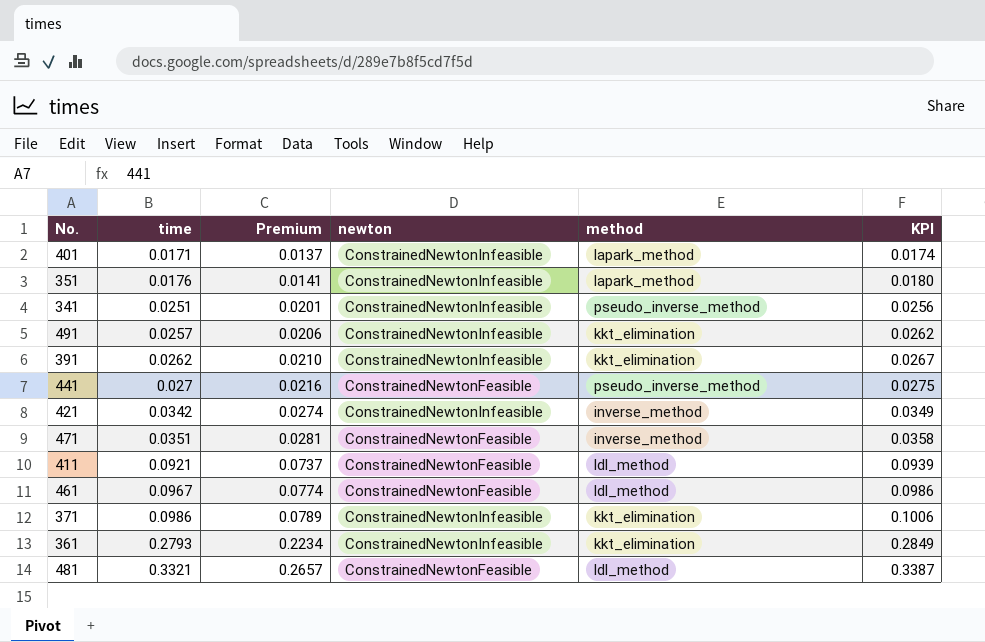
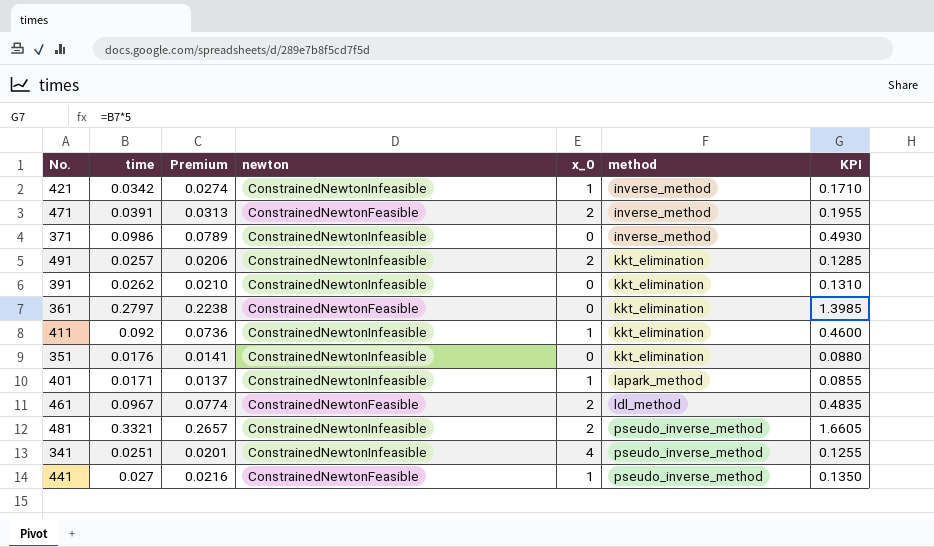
row order: time ascending -> method ascending
column x_0 | position: none -> 5
column KPI | formula: [time] * 1.02 -> [time] * 5
471 | time: 0.0351 -> 0.0391
471 | Premium: 0.0281 -> 0.0313
371 | method: kkt_elimination -> inverse_method
361 | time: 0.2793 -> 0.2797
361 | Premium: 0.2234 -> 0.2238
361 | newton: ConstrainedNewtonInfeasible -> ConstrainedNewtonFeasible
411 | time: 0.0921 -> 0.092
411 | Premium: 0.0737 -> 0.0736
411 | newton: ConstrainedNewtonFeasible -> ConstrainedNewtonInfeasible
411 | method: ldl_method -> kkt_elimination
351 | method: lapark_method -> kkt_elimination
481 | newton: ConstrainedNewtonFeasible -> ConstrainedNewtonInfeasible
481 | method: ldl_method -> pseudo_inverse_method

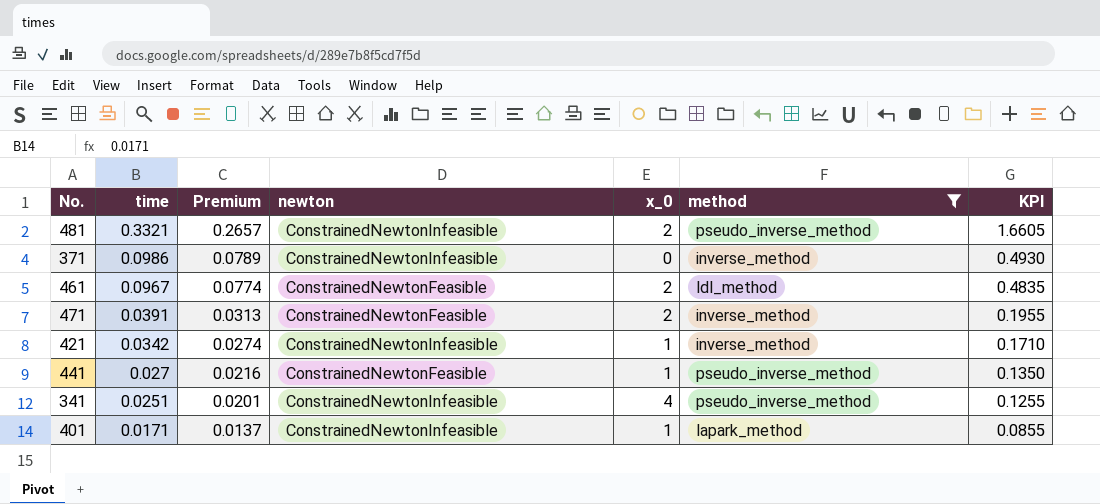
filter: none -> method != kkt_elimination
row order: method ascending -> time descending

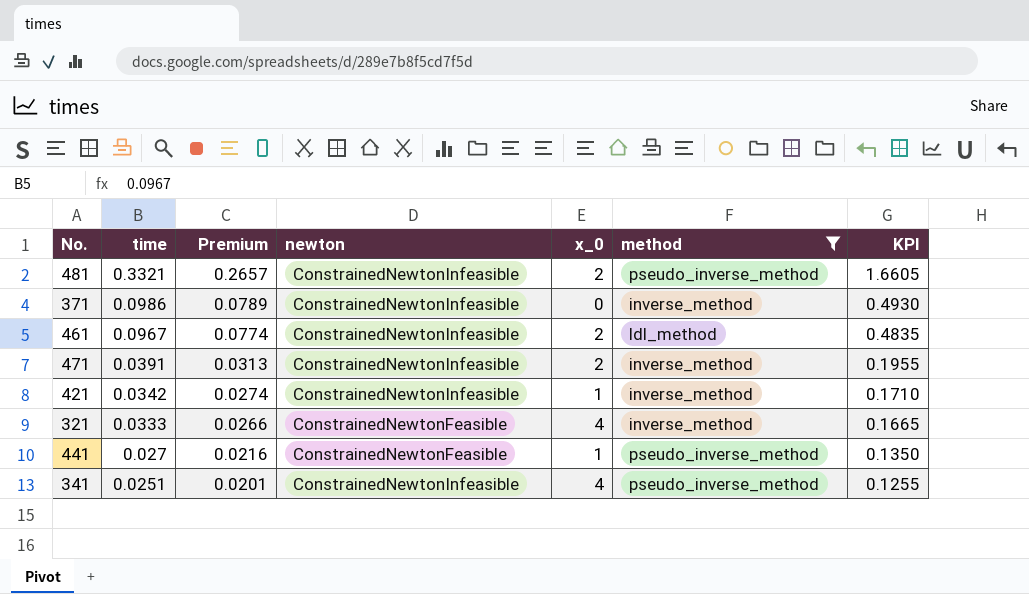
row 401: 0.0171 | 0.0137 | ConstrainedNewtonInfeasible | 1 | lapark_method | 0.0855 -> none
461 | newton: ConstrainedNewtonFeasible -> ConstrainedNewtonInfeasible
471 | newton: ConstrainedNewtonFeasible -> ConstrainedNewtonInfeasible
row 321: none -> 0.0333 | 0.0266 | ConstrainedNewtonFeasible | 4 | inverse_method | 0.1665

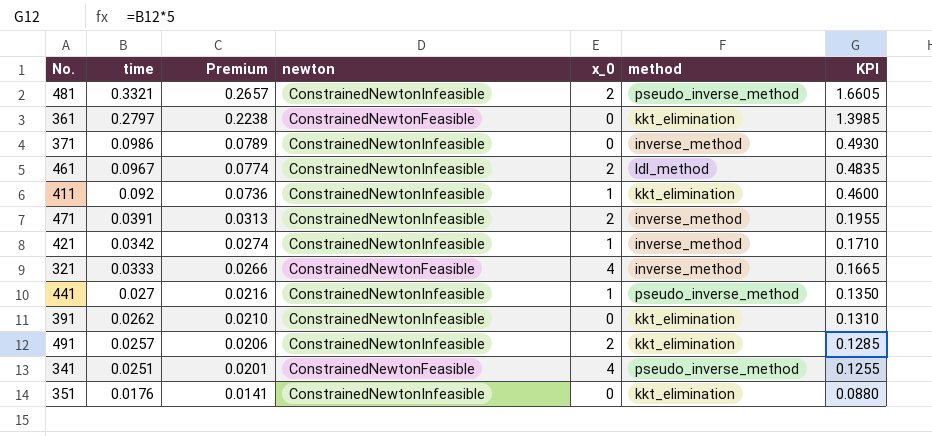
filter: method != kkt_elimination -> none
441 | newton: ConstrainedNewtonFeasible -> ConstrainedNewtonInfeasible
341 | newton: ConstrainedNewtonInfeasible -> ConstrainedNewtonFeasible

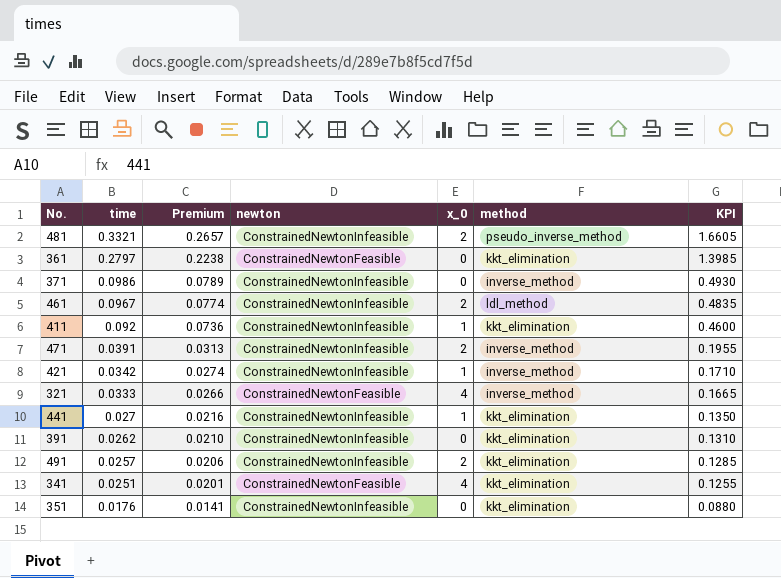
441 | method: pseudo_inverse_method -> kkt_elimination
341 | method: pseudo_inverse_method -> kkt_elimination

